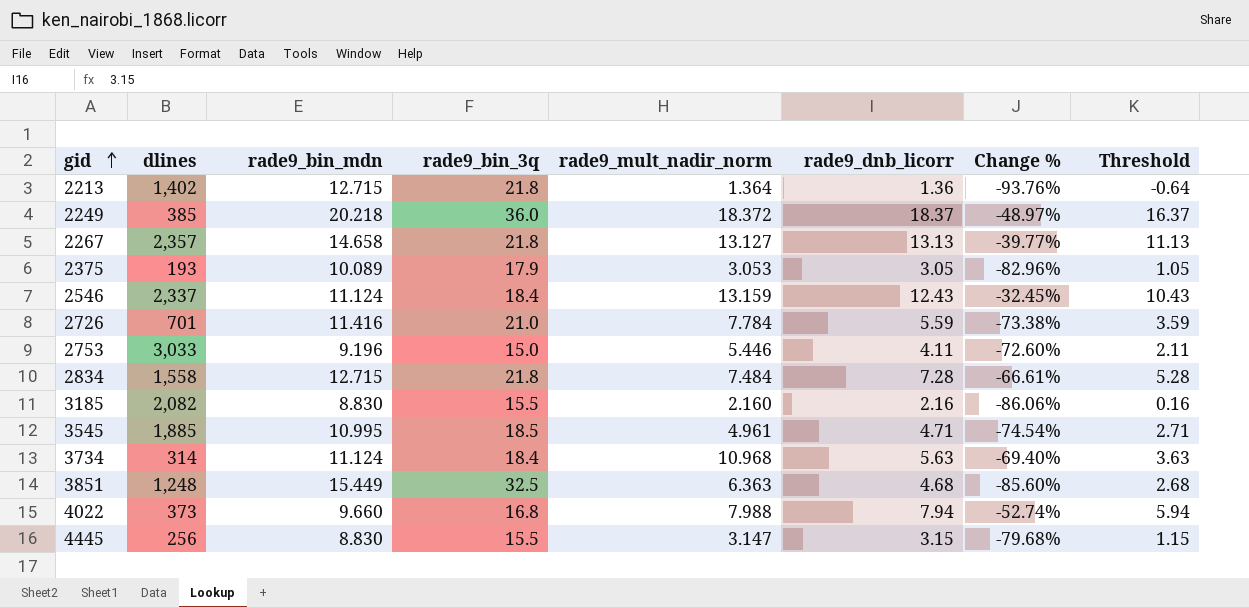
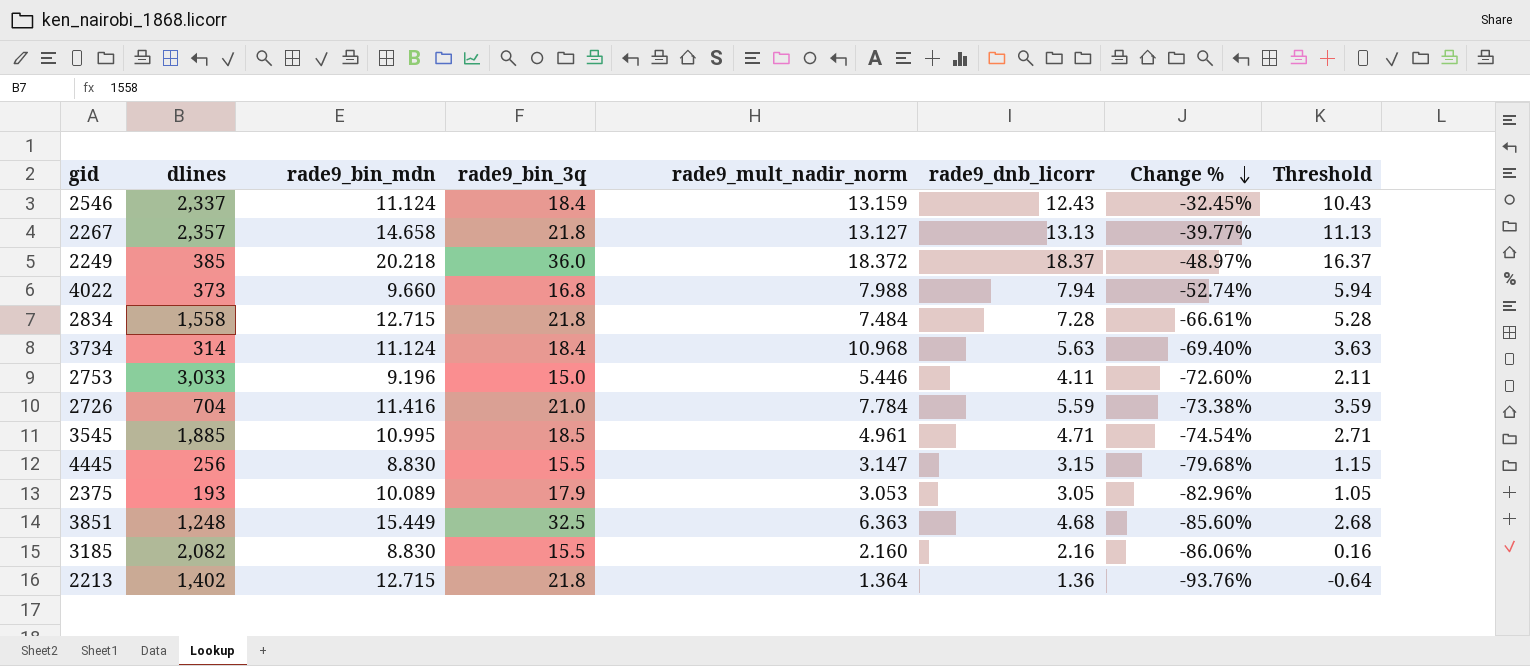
row order: gid ascending -> Change % descending
2726 | dlines: 701 -> 704

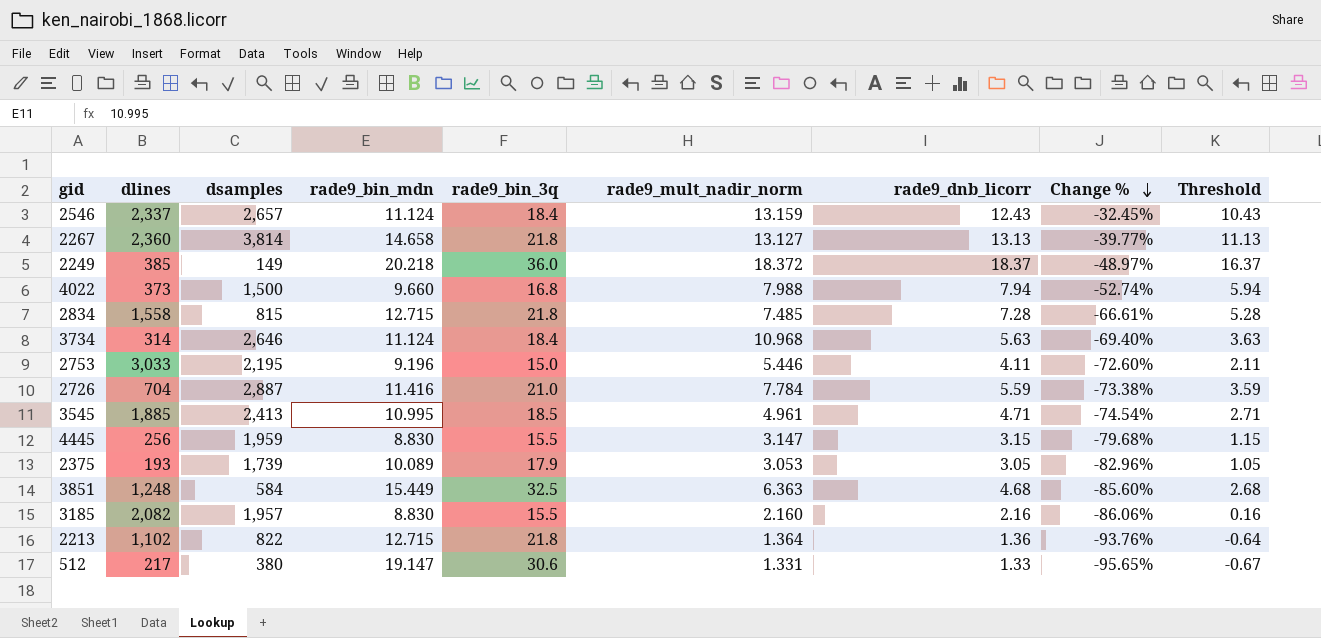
column dsamples | position: none -> 3
2267 | dlines: 2,357 -> 2,360
2834 | rade9_mult_nadir_norm: 7.484 -> 7.485
2213 | dlines: 1,402 -> 1,102
row 512: none -> 217 | 380 | 19.147 | 30.6 | 1.331 | 1.33 | -95.65% | -0.67

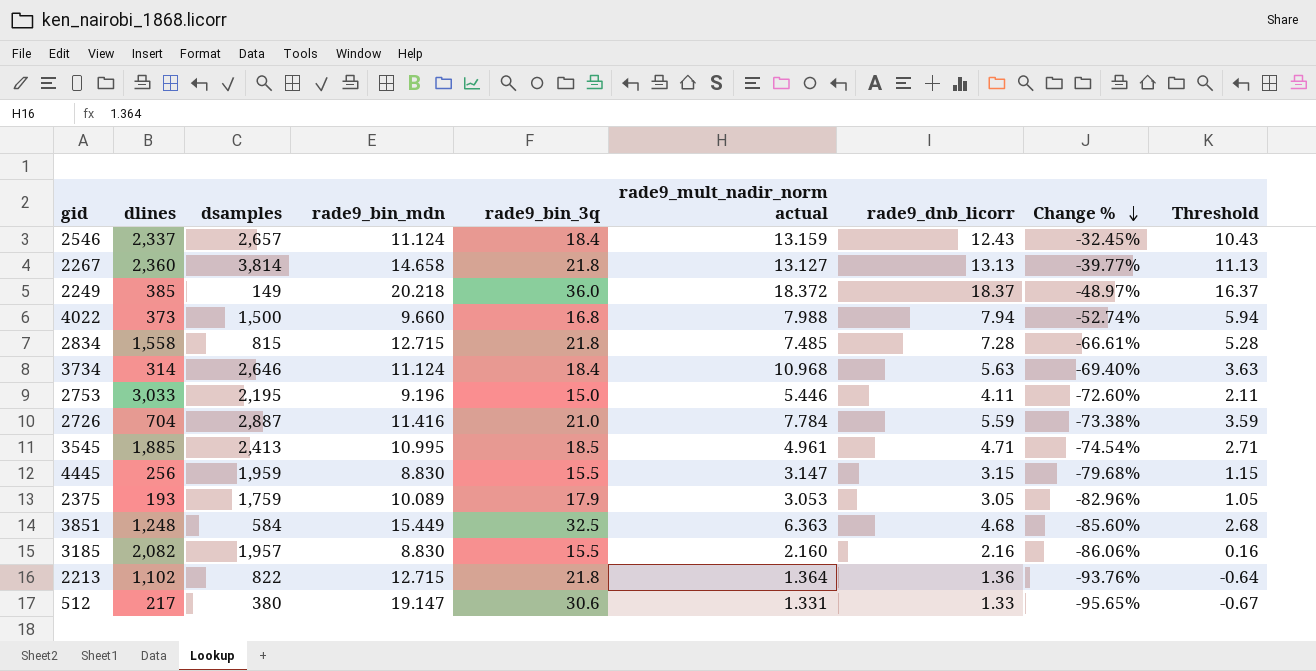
column name: rade9_mult_nadir_norm -> rade9_mult_nadir_norm actual
2375 | dsamples: 1,739 -> 1,759

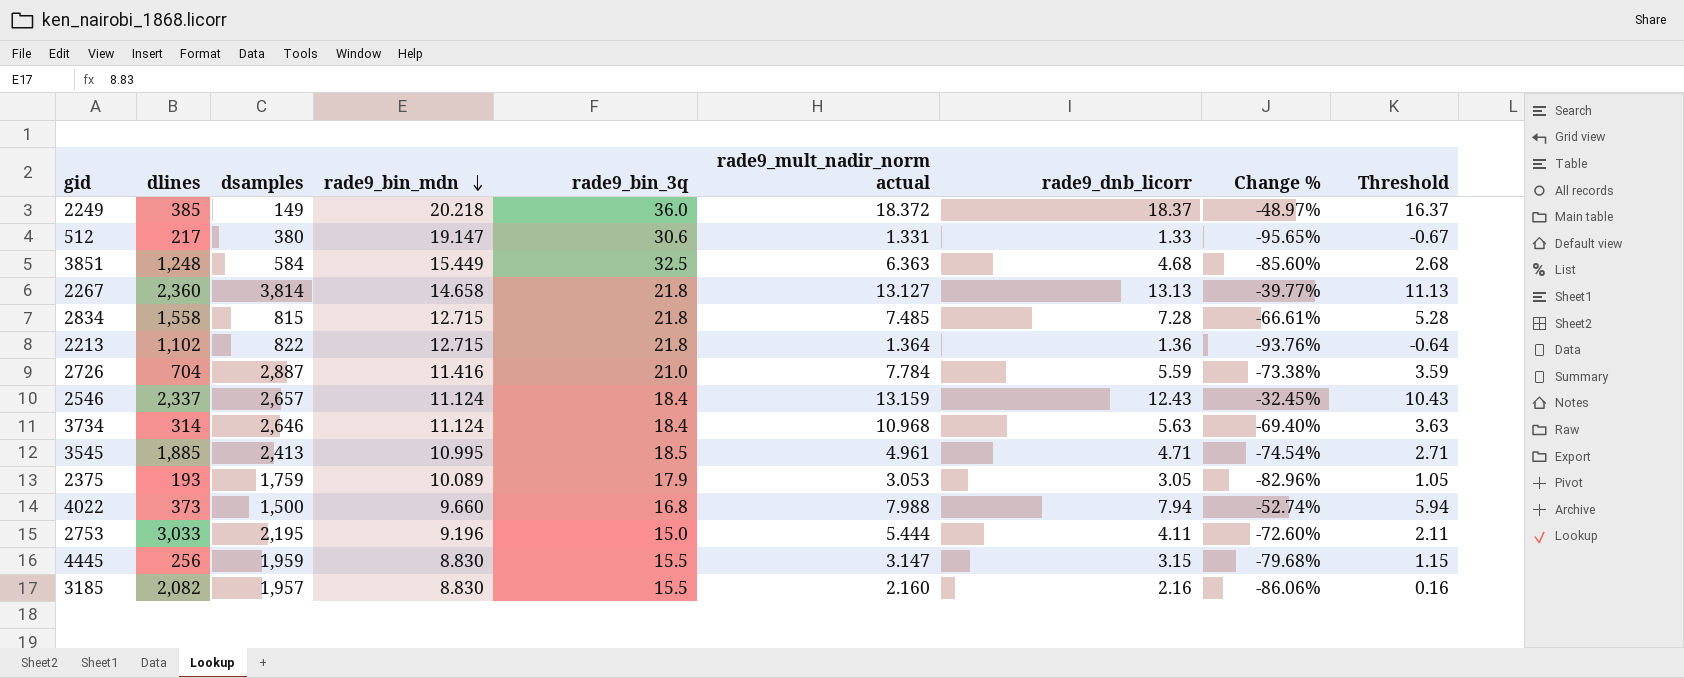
row order: Change % descending -> rade9_bin_mdn descending
2753 | rade9_mult_nadir_norm actual: 5.446 -> 5.444

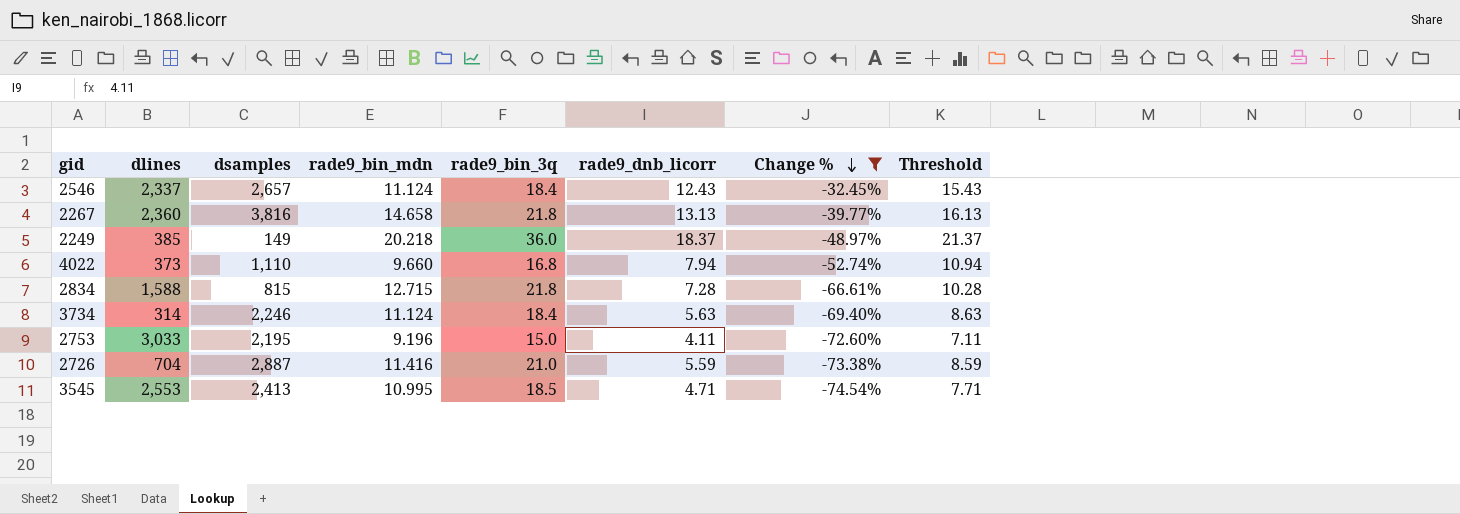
filter: none -> Change % >= -74.54%
row order: rade9_bin_mdn descending -> Change % descending
column rade9_mult_nadir_norm actual | position: 6 -> none
column Threshold | formula: [rade9_dnb_licorr] - 2 -> [rade9_dnb_licorr] + 3
2267 | dsamples: 3,814 -> 3,816
4022 | dsamples: 1,500 -> 1,110
2834 | dlines: 1,558 -> 1,588
3734 | dsamples: 2,646 -> 2,246
3545 | dlines: 1,885 -> 2,553

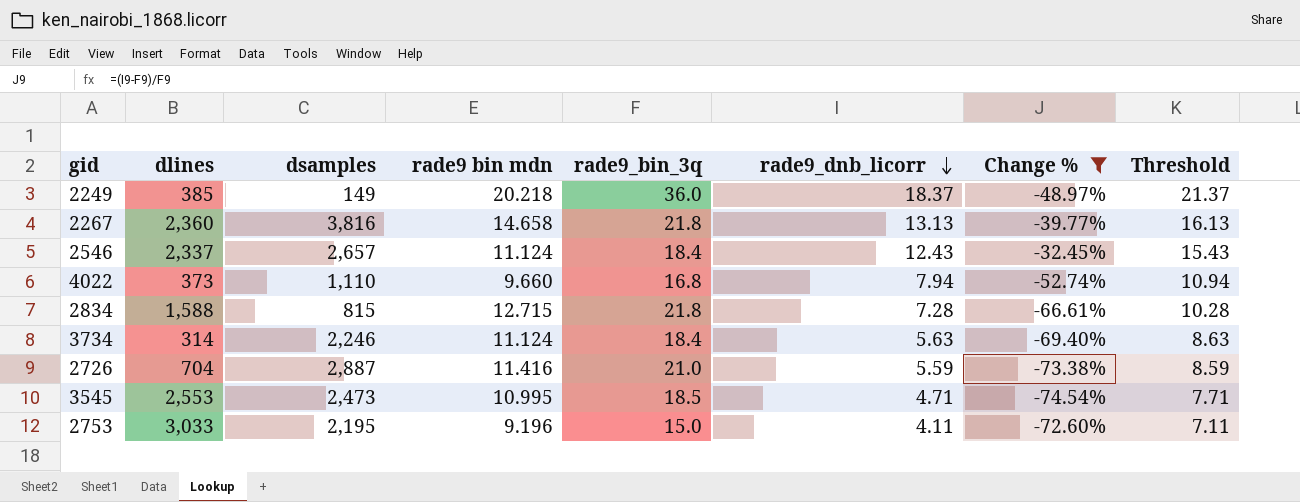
row order: Change % descending -> rade9_dnb_licorr descending
column name: rade9_bin_mdn -> rade9 bin mdn
3545 | dsamples: 2,413 -> 2,473

